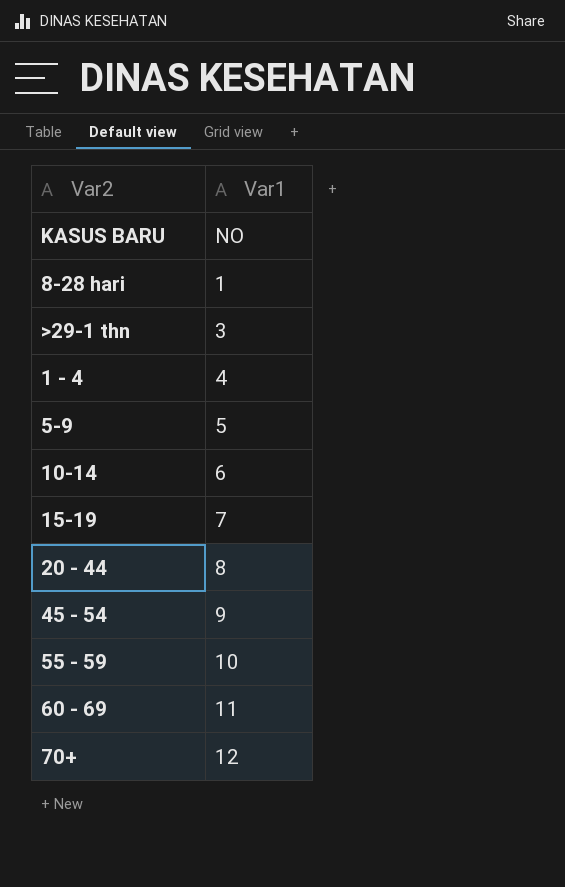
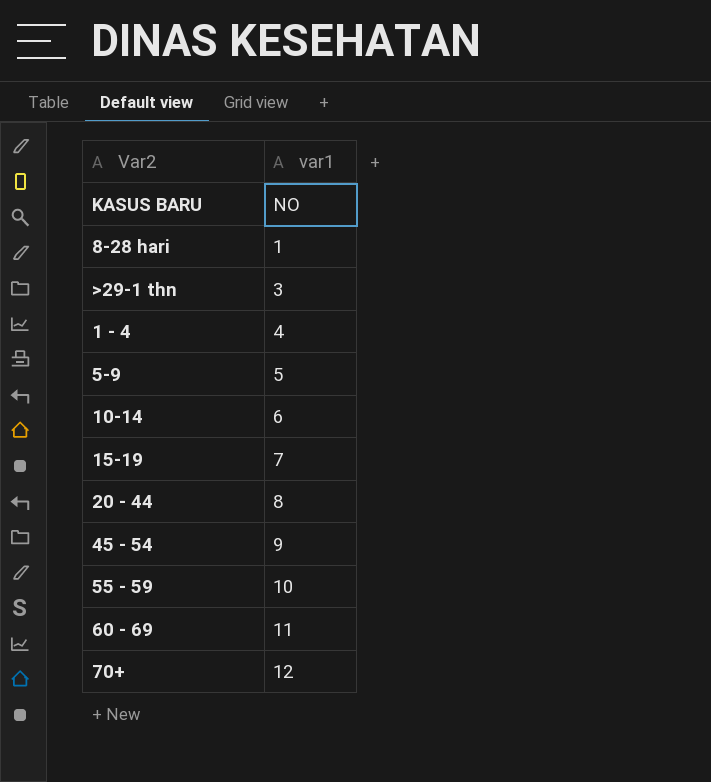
column name: Var1 -> var1

